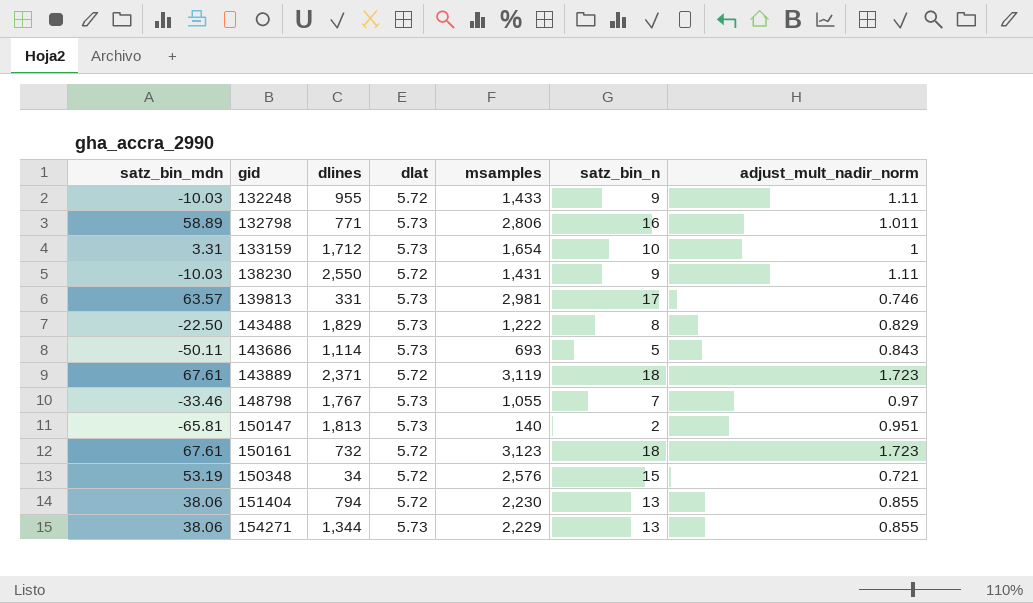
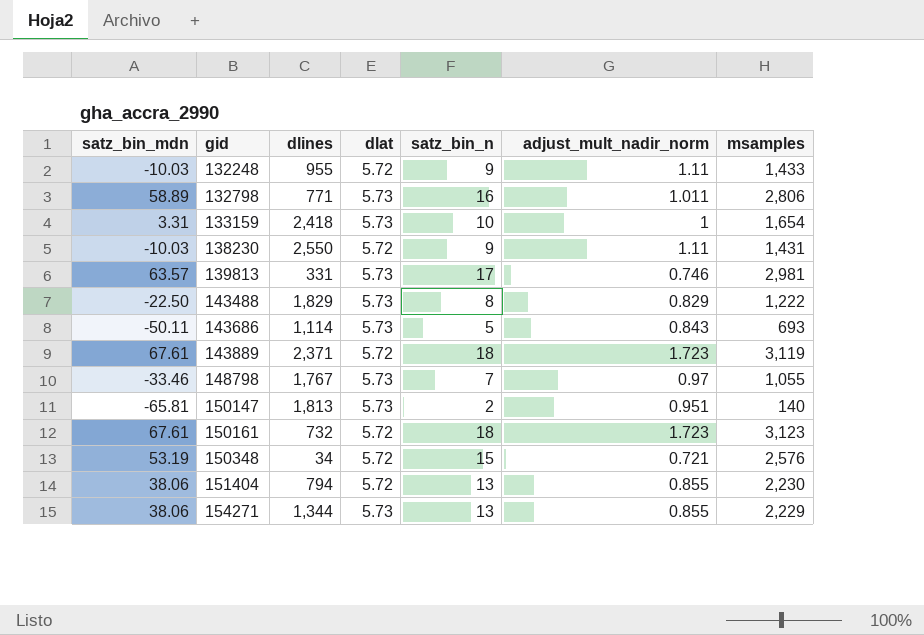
column msamples | position: 5 -> 7
133159 | dlines: 1,712 -> 2,418

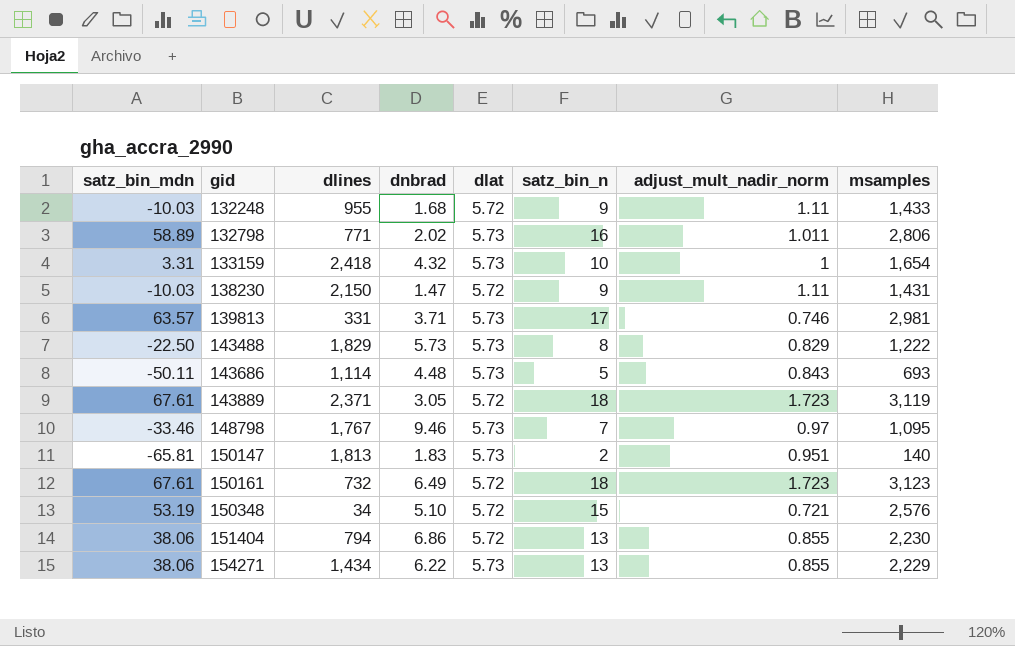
column dnbrad | position: none -> 4
138230 | dlines: 2,550 -> 2,150
148798 | msamples: 1,055 -> 1,095
154271 | dlines: 1,344 -> 1,434

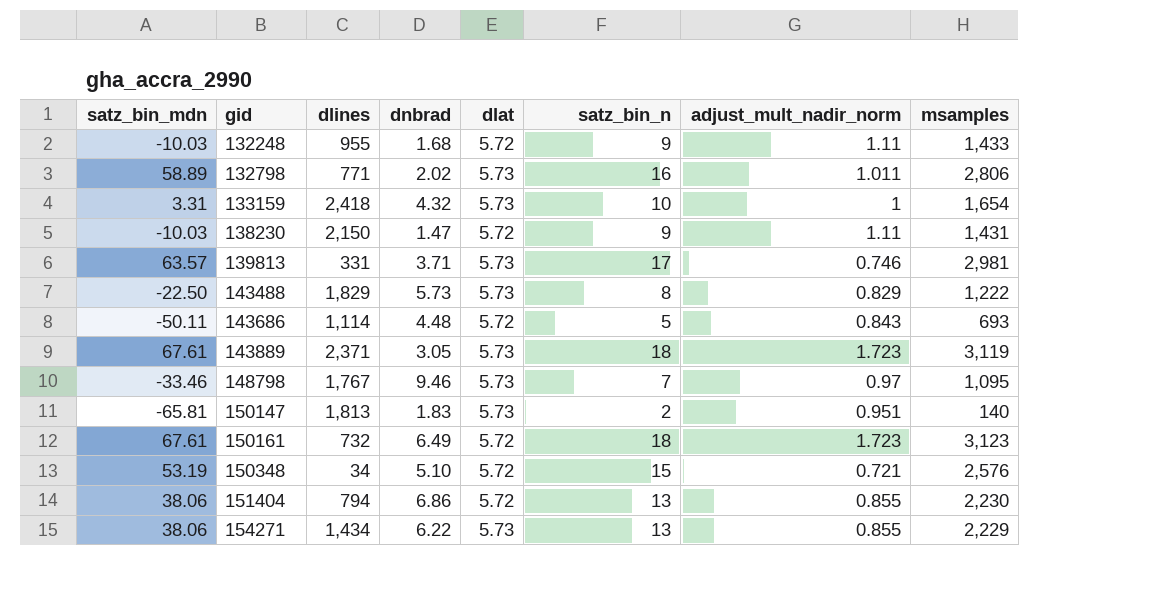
143686 | dlat: 5.73 -> 5.72
143889 | dlat: 5.72 -> 5.73

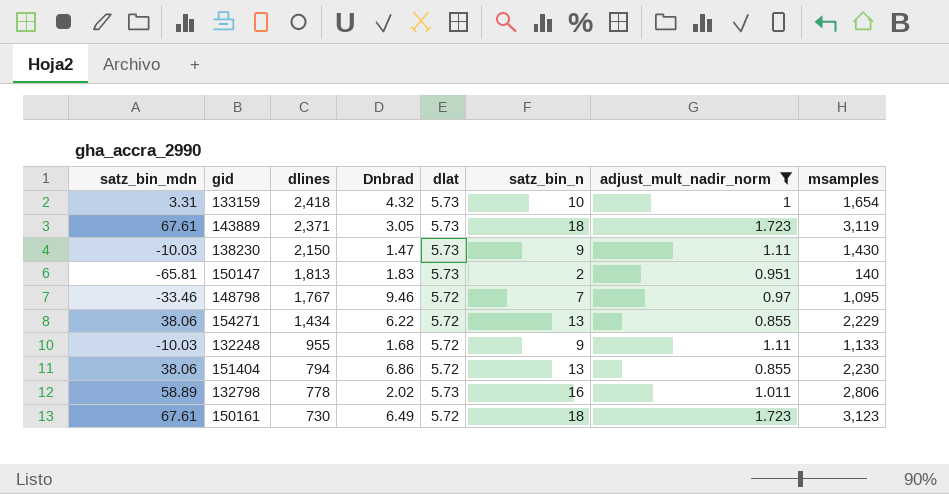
filter: none -> adjust_mult_nadir_norm >= 0.855
row order: gid ascending -> dlines descending
column name: dnbrad -> Dnbrad
138230 | dlat: 5.72 -> 5.73
138230 | msamples: 1,431 -> 1,430
148798 | dlat: 5.73 -> 5.72
154271 | dlat: 5.73 -> 5.72
132248 | msamples: 1,433 -> 1,133
132798 | dlines: 771 -> 778
150161 | dlines: 732 -> 730

